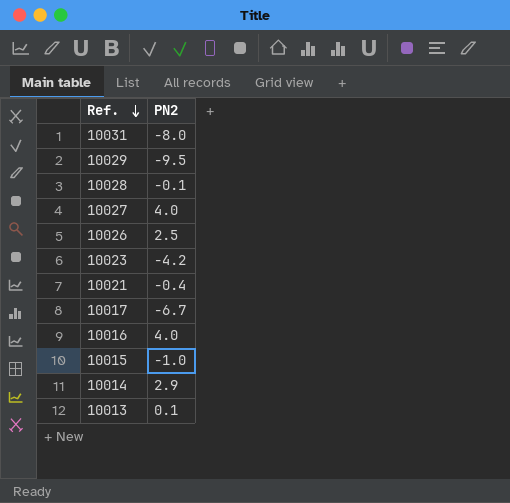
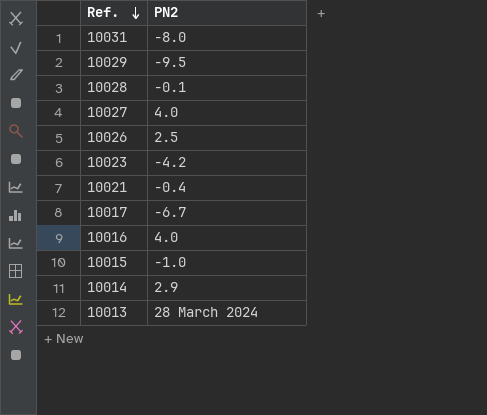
10013 | PN2: 0.1 -> 28 March 2024

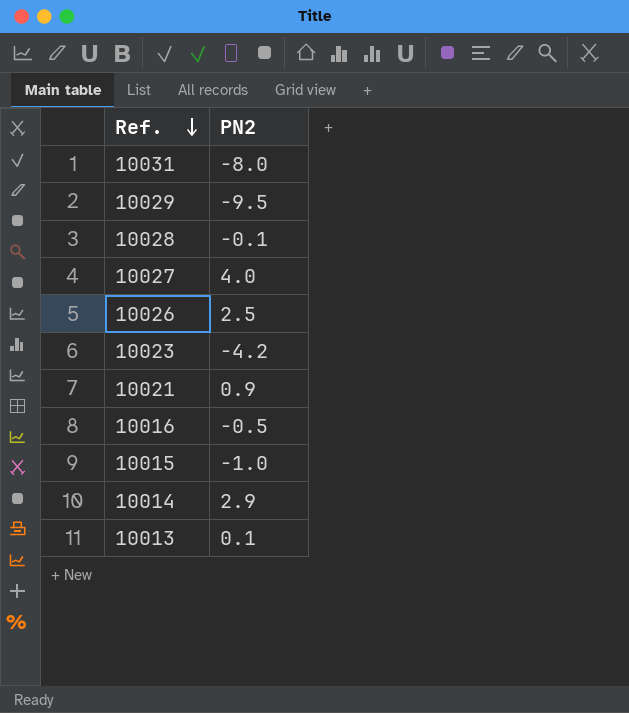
row 10017: -6.7 -> none
10021 | PN2: -0.4 -> 0.9
10016 | PN2: 4.0 -> -0.5
10013 | PN2: 28 March 2024 -> 0.1

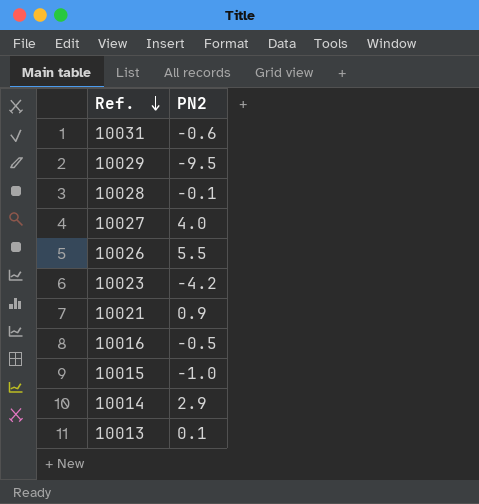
10031 | PN2: -8.0 -> -0.6
10026 | PN2: 2.5 -> 5.5

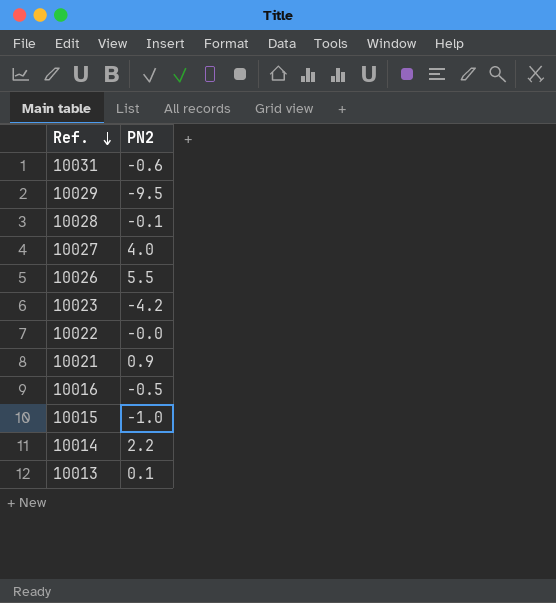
row 10022: none -> -0.0
10014 | PN2: 2.9 -> 2.2

